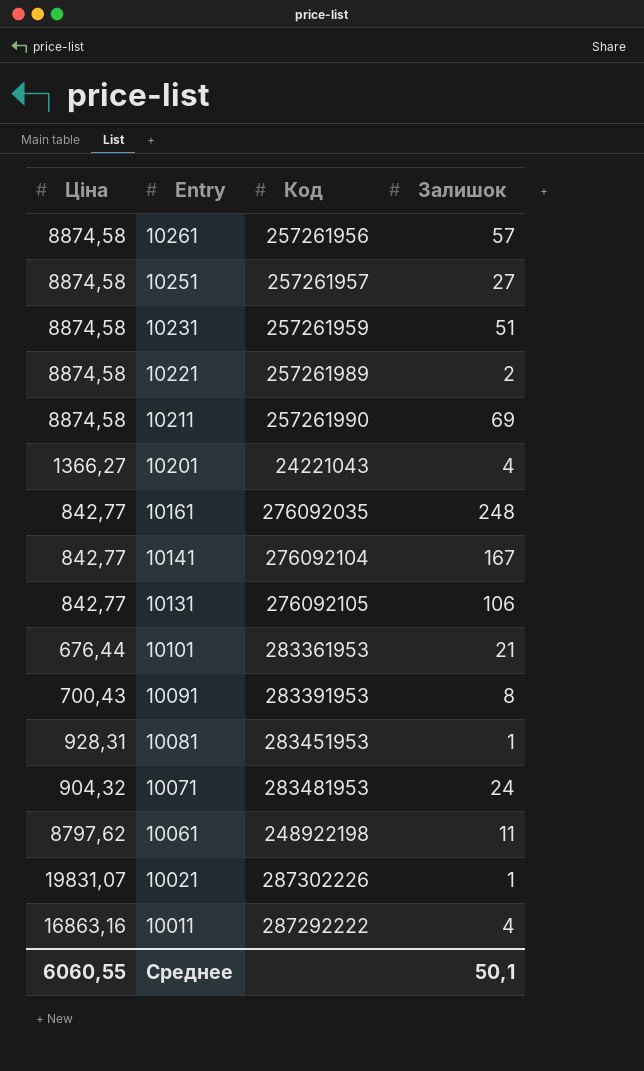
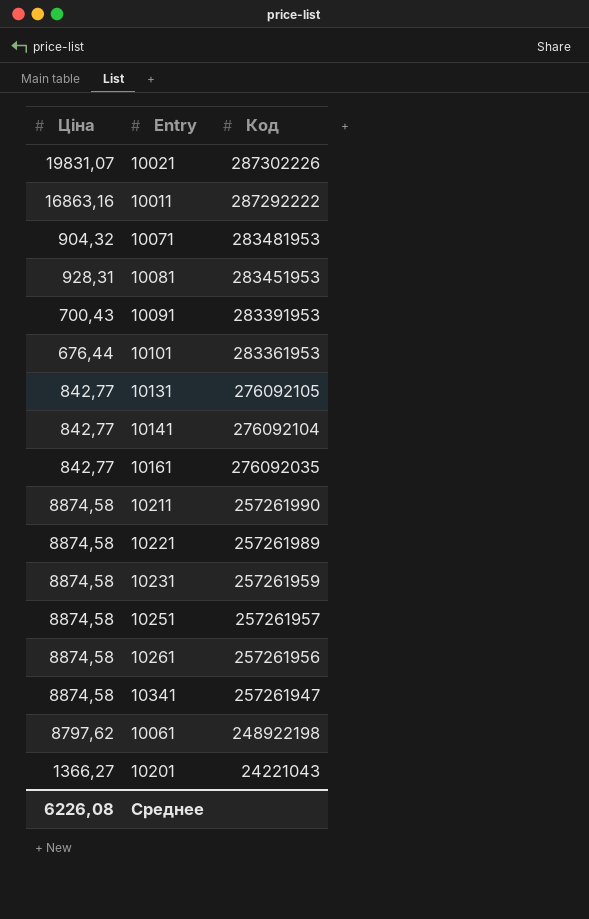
row order: Entry descending -> Код descending
column Залишок | position: 4 -> none
row 10341: none -> 8874,58 | 257261947
Среднее | Ціна: 6060,55 -> 6226,08

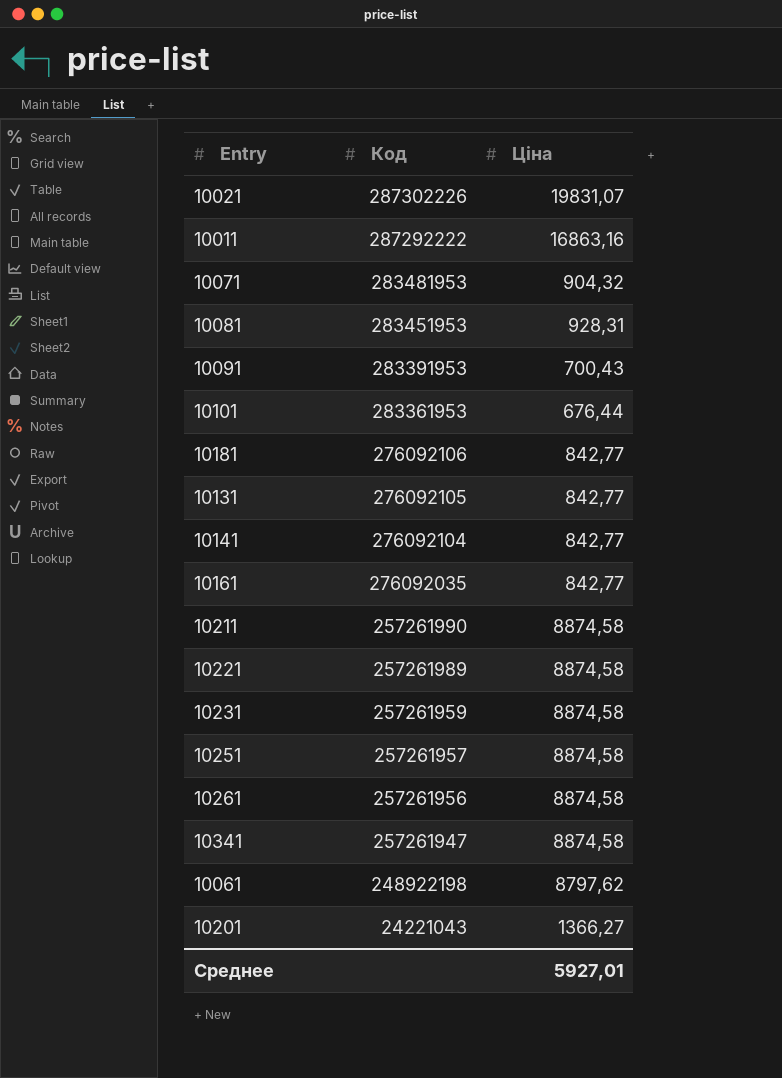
column Ціна | position: 1 -> 3
row 10181: none -> 276092106 | 842,77
Среднее | Ціна: 6226,08 -> 5927,01

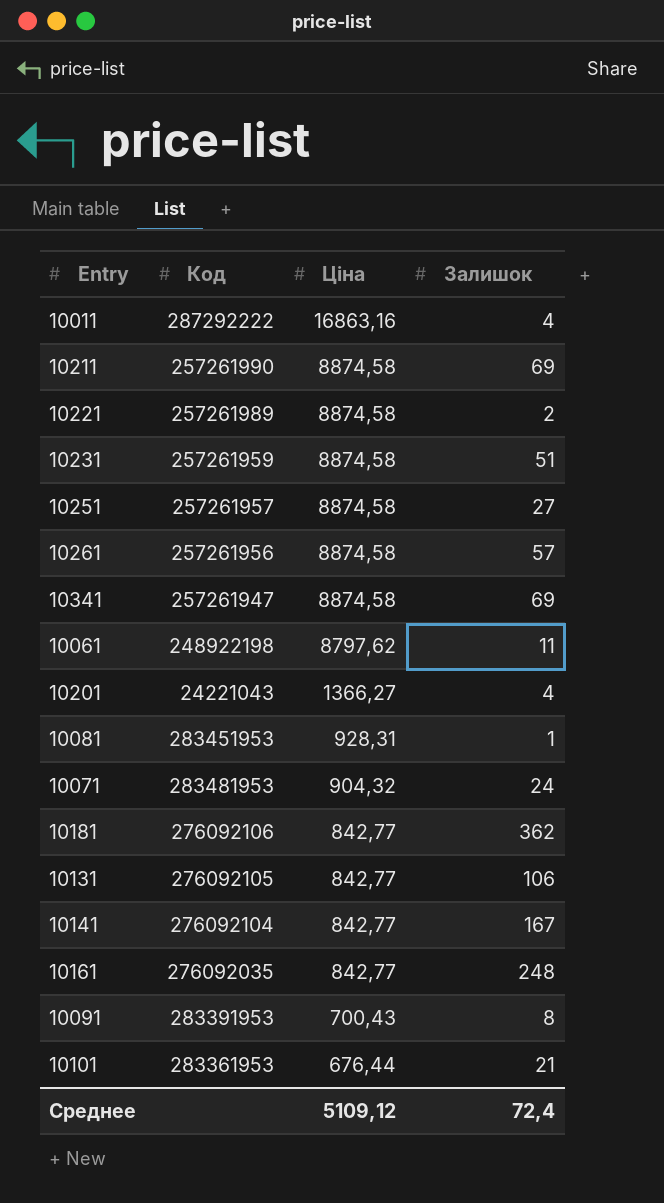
row order: Код descending -> Ціна descending
column Залишок | position: none -> 4
row 10021: 287302226 | 19831,07 -> none
Среднее | Ціна: 5927,01 -> 5109,12

